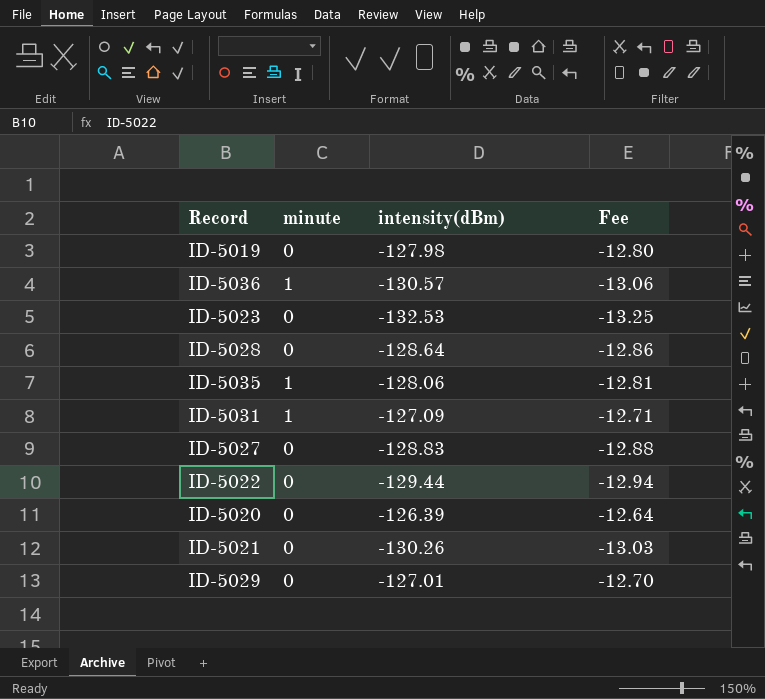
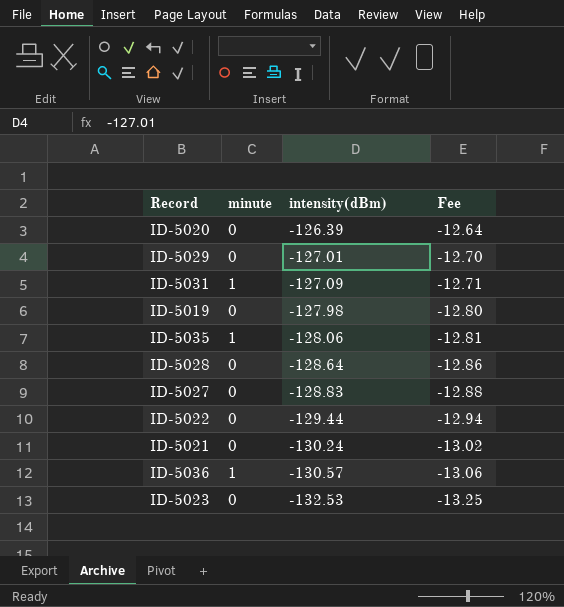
row order: none -> intensity(dBm) descending
ID-5021 | intensity(dBm): -130.26 -> -130.24
ID-5021 | Fee: -13.03 -> -13.02

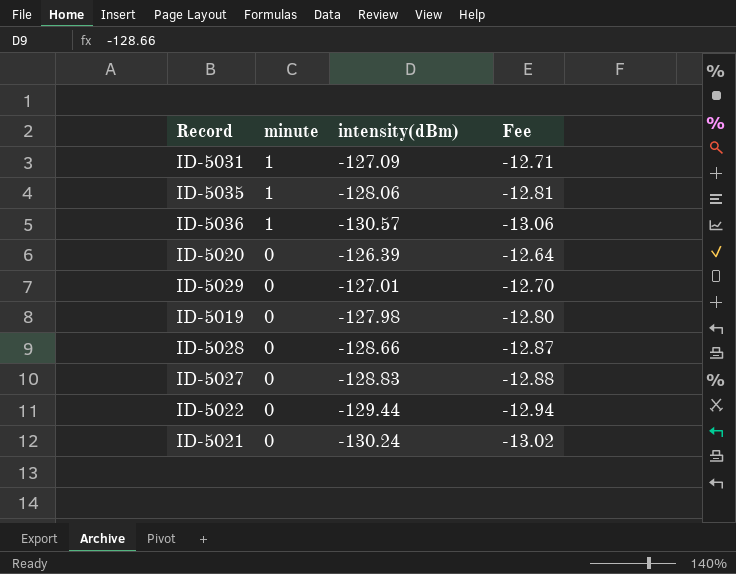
row order: intensity(dBm) descending -> minute descending
row ID-5023: 0 | -132.53 | -13.25 -> none
ID-5028 | intensity(dBm): -128.64 -> -128.66
ID-5028 | Fee: -12.86 -> -12.87

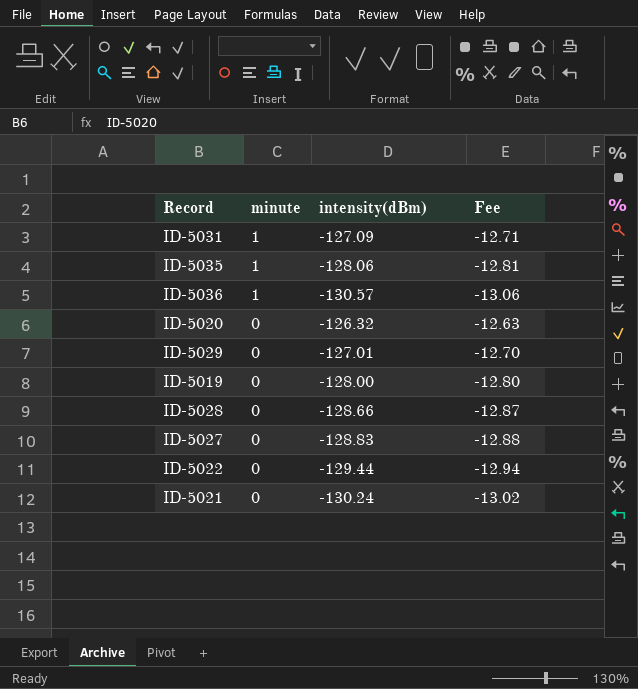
ID-5020 | intensity(dBm): -126.39 -> -126.32
ID-5020 | Fee: -12.64 -> -12.63
ID-5019 | intensity(dBm): -127.98 -> -128.00

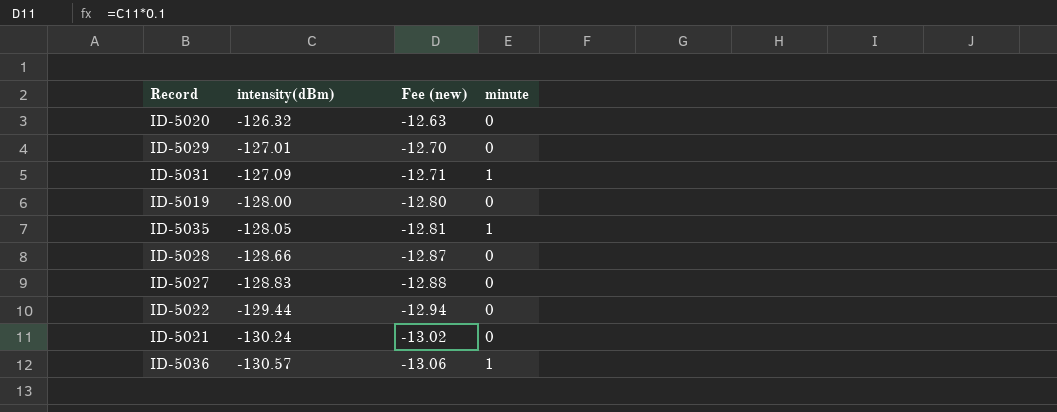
row order: minute descending -> intensity(dBm) descending
column name: Fee -> Fee (new)
column minute | position: 2 -> 4
ID-5035 | intensity(dBm): -128.06 -> -128.05

